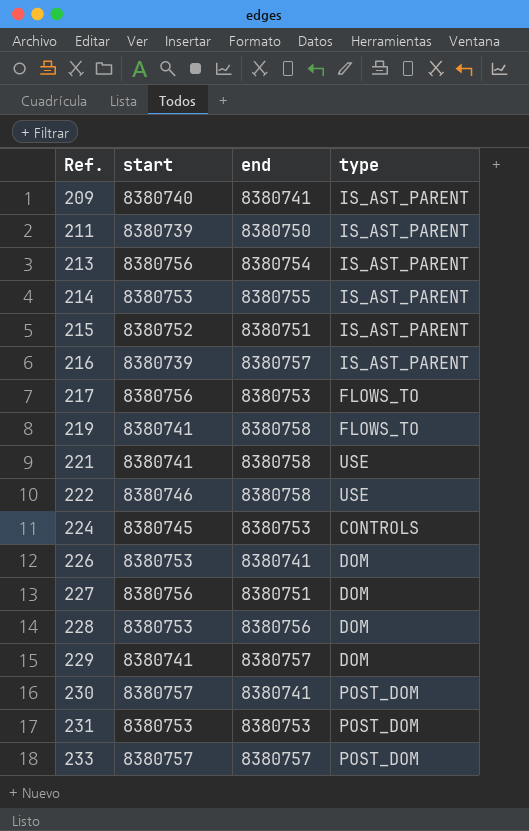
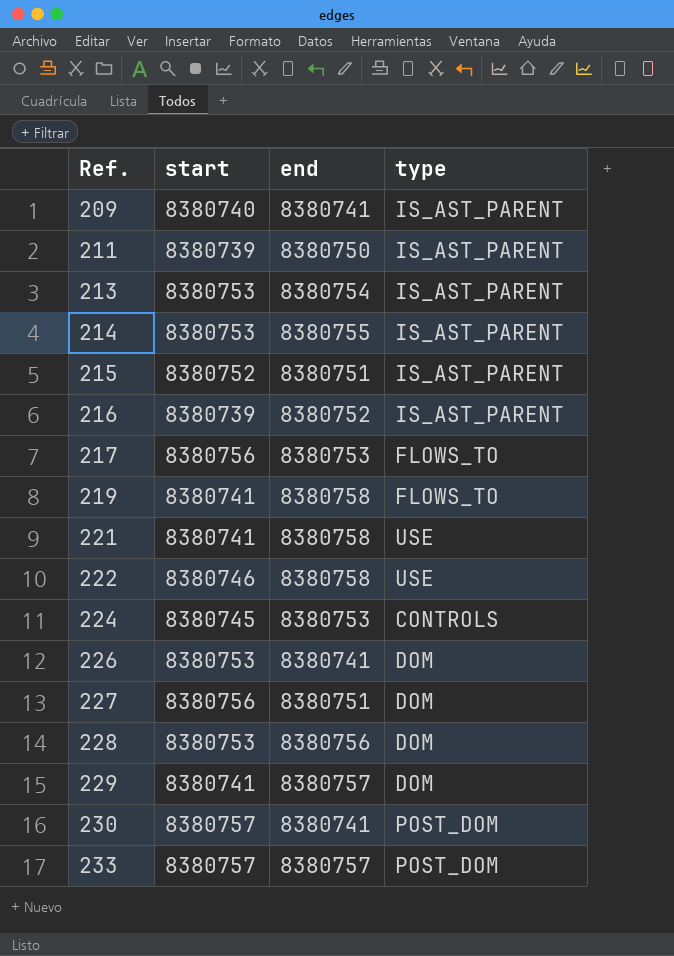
row 231: 8380753 | 8380753 | POST_DOM -> none
213 | start: 8380756 -> 8380753
216 | end: 8380757 -> 8380752

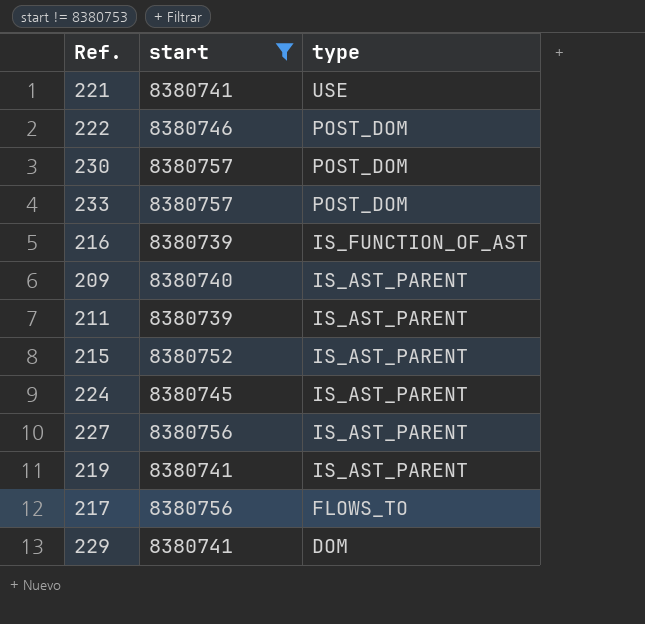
filter: none -> start != 8380753
row order: Ref. ascending -> type descending
column end | position: 3 -> none
222 | type: USE -> POST_DOM
216 | type: IS_AST_PARENT -> IS_FUNCTION_OF_AST
224 | type: CONTROLS -> IS_AST_PARENT
227 | type: DOM -> IS_AST_PARENT
219 | type: FLOWS_TO -> IS_AST_PARENT

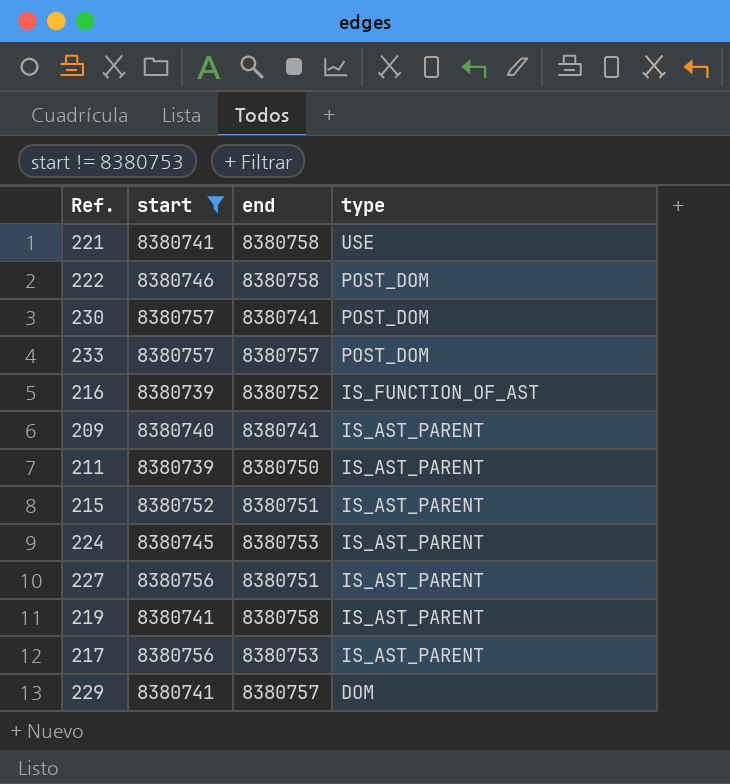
column end | position: none -> 3
217 | type: FLOWS_TO -> IS_AST_PARENT

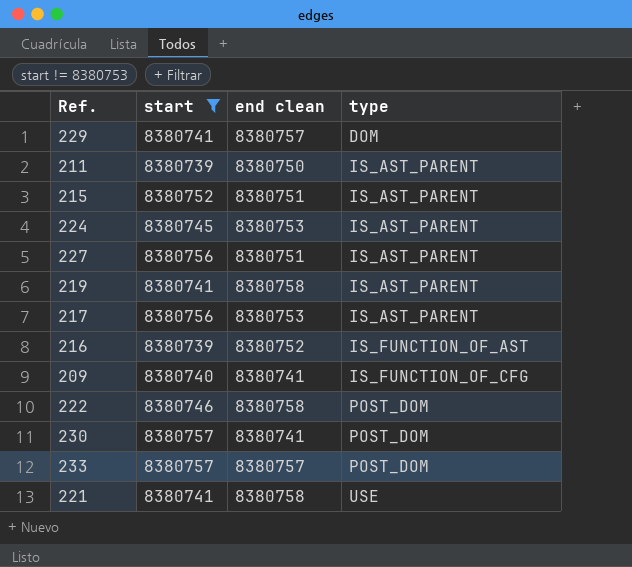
row order: type descending -> type ascending
column name: end -> end clean
209 | type: IS_AST_PARENT -> IS_FUNCTION_OF_CFG

